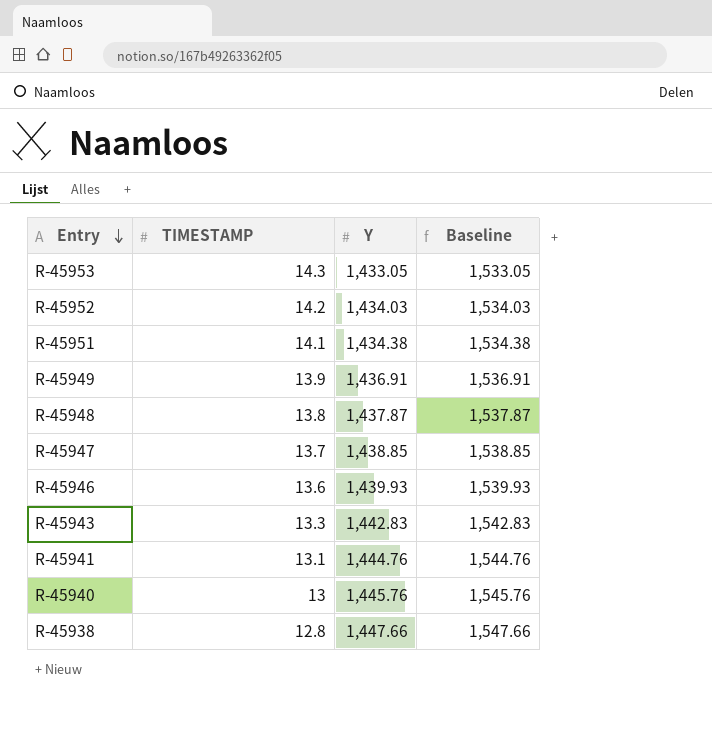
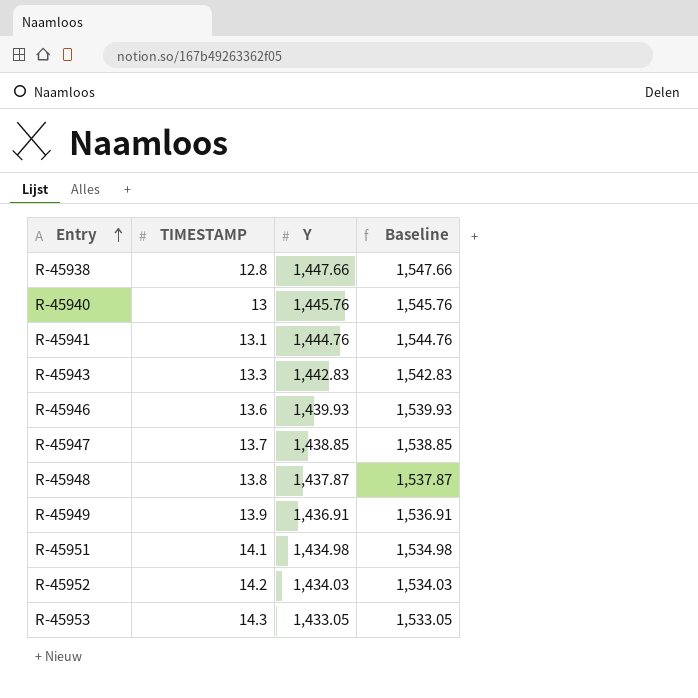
row order: Entry descending -> Entry ascending
R-45951 | Y: 1,434.38 -> 1,434.98
R-45951 | Baseline: 1,534.38 -> 1,534.98

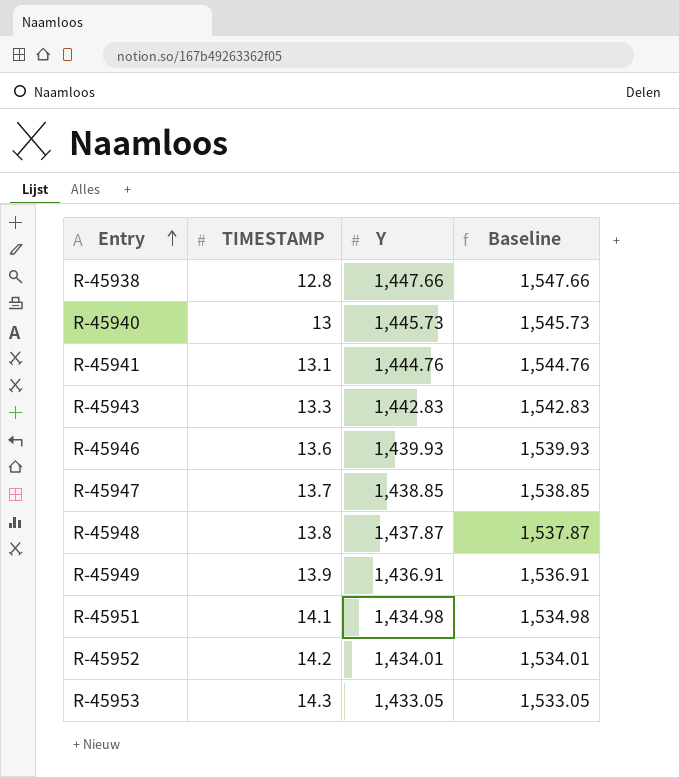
R-45940 | Y: 1,445.76 -> 1,445.73
R-45940 | Baseline: 1,545.76 -> 1,545.73
R-45952 | Y: 1,434.03 -> 1,434.01
R-45952 | Baseline: 1,534.03 -> 1,534.01

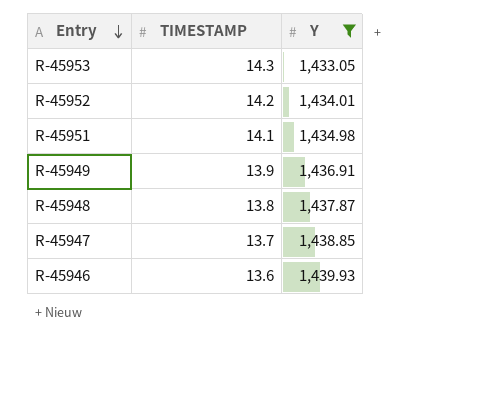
filter: none -> Y <= 1,439.93
row order: Entry ascending -> Entry descending
column Baseline | formula: [Y] + 100 -> none

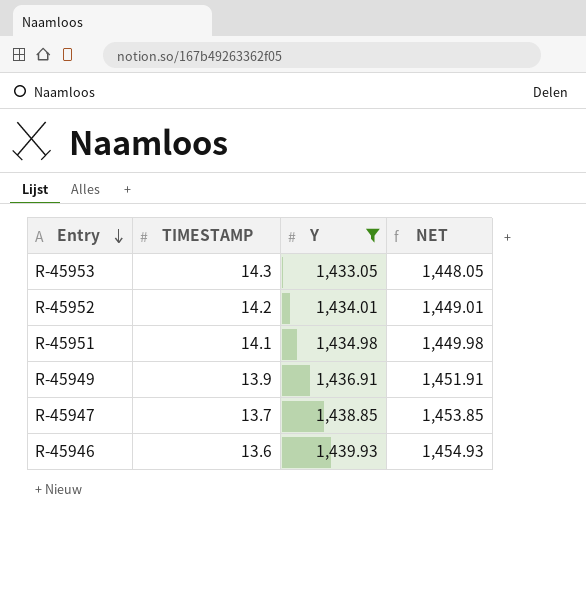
column NET | formula: none -> [Y] + 15
row R-45948: 13.8 | 1,437.87 -> none

